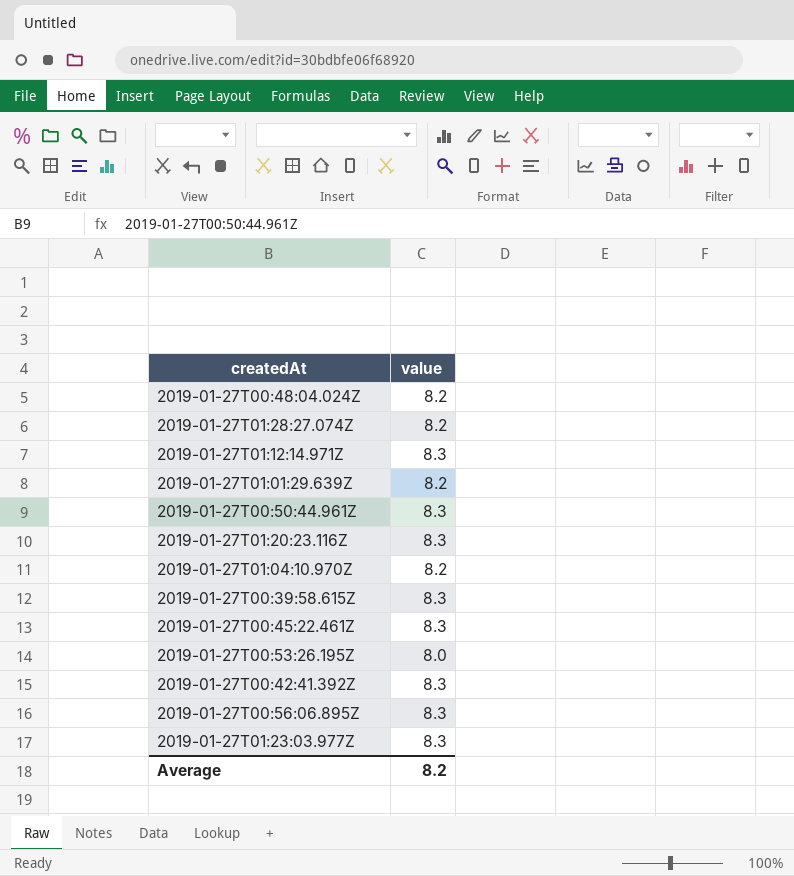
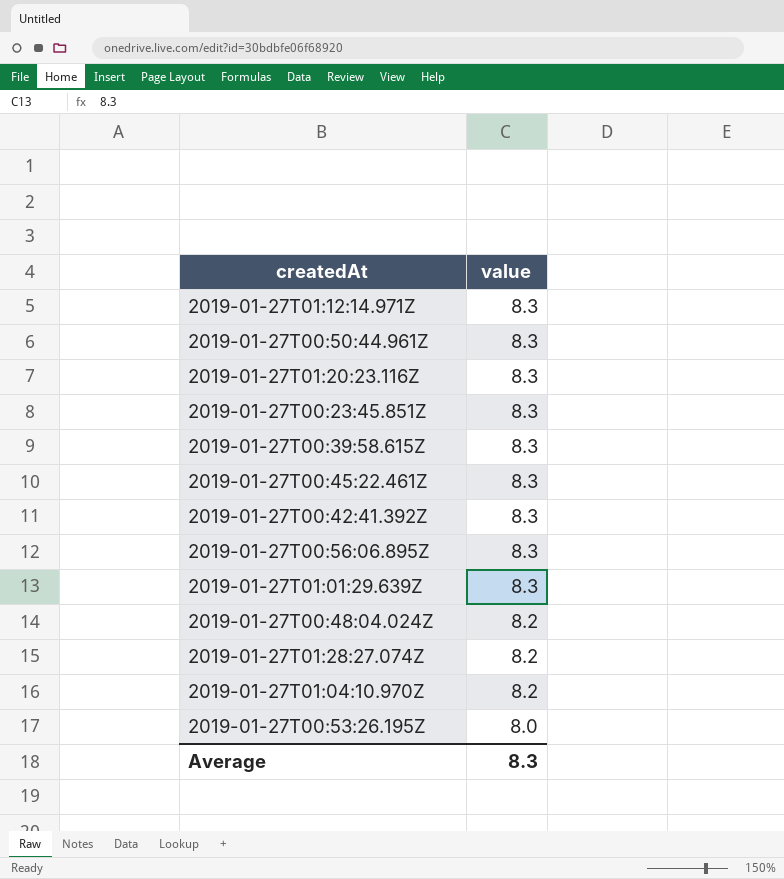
row order: none -> value descending
row 2019-01-27T01:23:03.977Z: 8.3 -> none
row 2019-01-27T00:23:45.851Z: none -> 8.3
2019-01-27T01:01:29.639Z | value: 8.2 -> 8.3
Average | value: 8.2 -> 8.3

